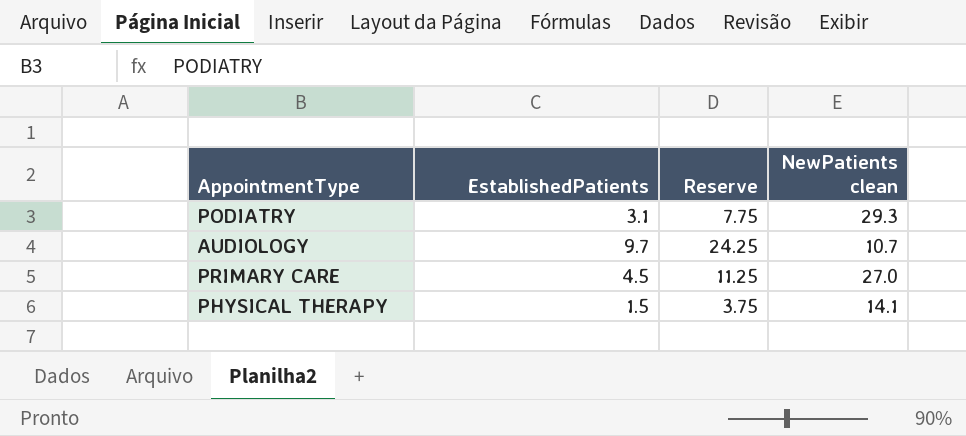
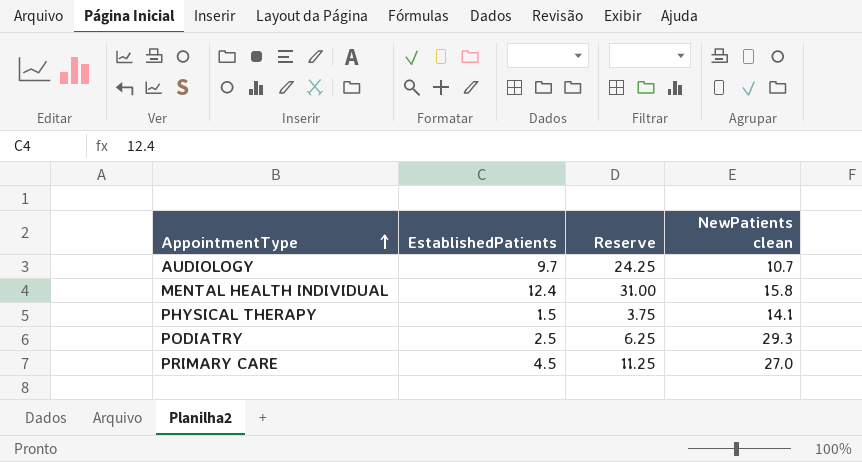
row order: none -> AppointmentType ascending
row MENTAL HEALTH INDIVIDUAL: none -> 12.4 | 31.00 | 15.8
PODIATRY | EstablishedPatients: 3.1 -> 2.5
PODIATRY | Reserve: 7.75 -> 6.25

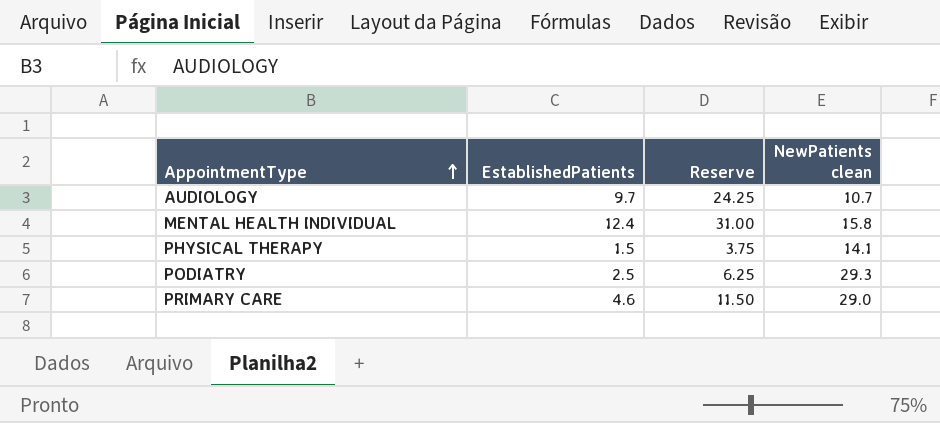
PRIMARY CARE | EstablishedPatients: 4.5 -> 4.6
PRIMARY CARE | Reserve: 11.25 -> 11.50
PRIMARY CARE | NewPatients clean: 27.0 -> 29.0

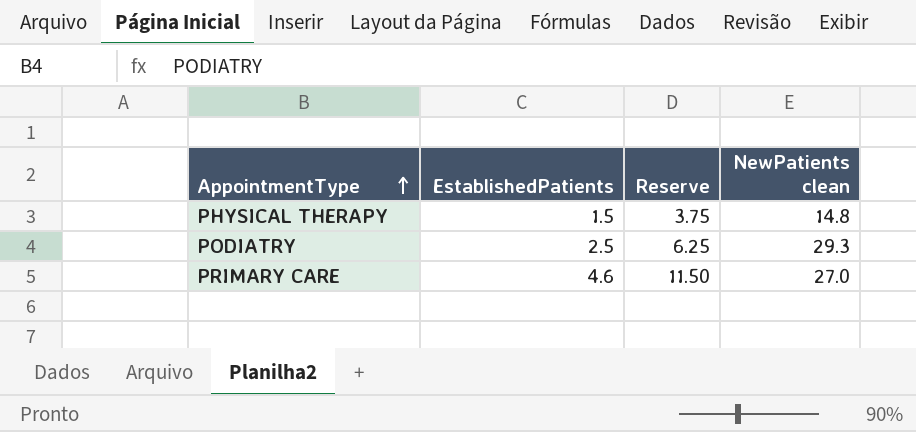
row AUDIOLOGY: 9.7 | 24.25 | 10.7 -> none
row MENTAL HEALTH INDIVIDUAL: 12.4 | 31.00 | 15.8 -> none
PHYSICAL THERAPY | NewPatients clean: 14.1 -> 14.8
PRIMARY CARE | NewPatients clean: 29.0 -> 27.0

